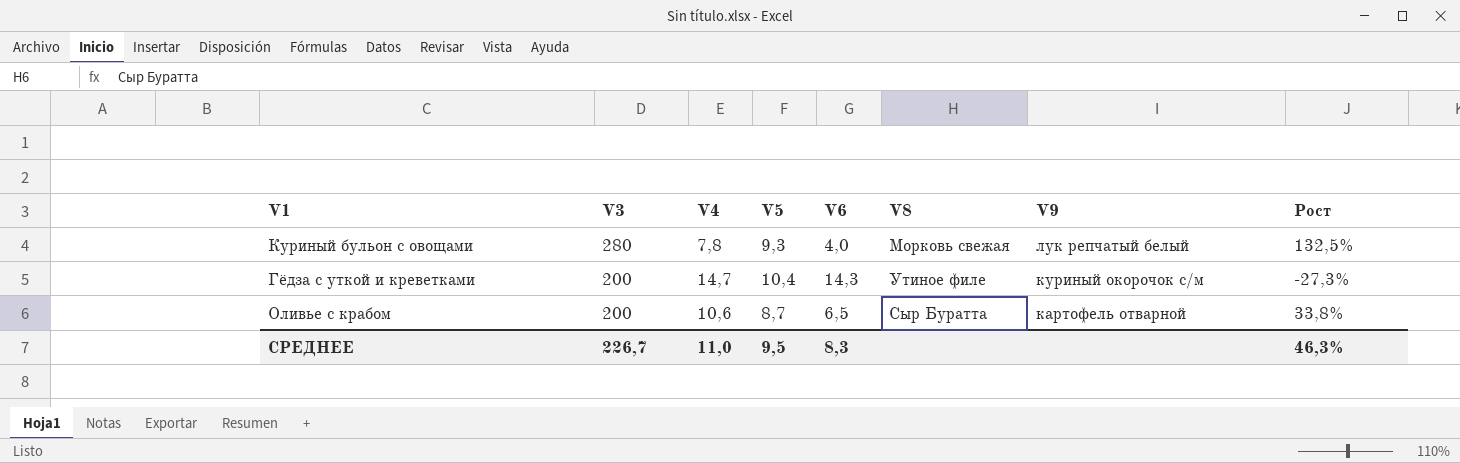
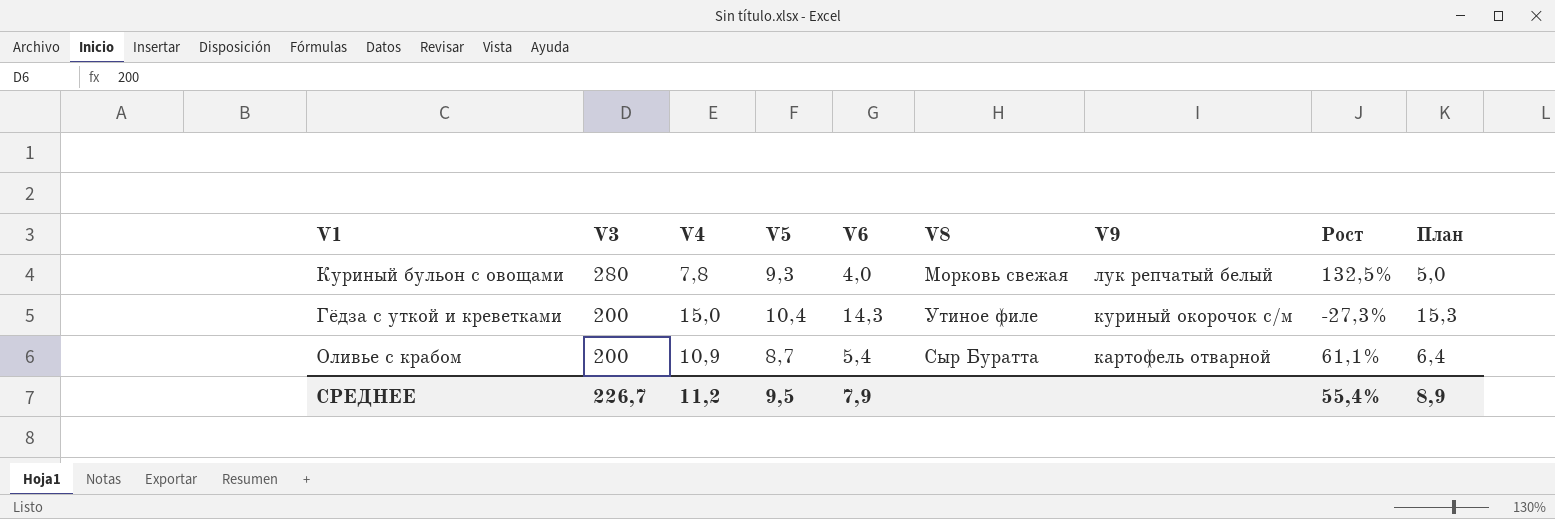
column План | formula: none -> [V6] + 1
Гёдза с уткой и креветками | V4: 14,7 -> 15,0
Оливье с крабом | V4: 10,6 -> 10,9
Оливье с крабом | V6: 6,5 -> 5,4
Оливье с крабом | Рост: 33,8% -> 61,1%
СРЕДНЕЕ | V4: 11,0 -> 11,2
СРЕДНЕЕ | V6: 8,3 -> 7,9
СРЕДНЕЕ | Рост: 46,3% -> 55,4%

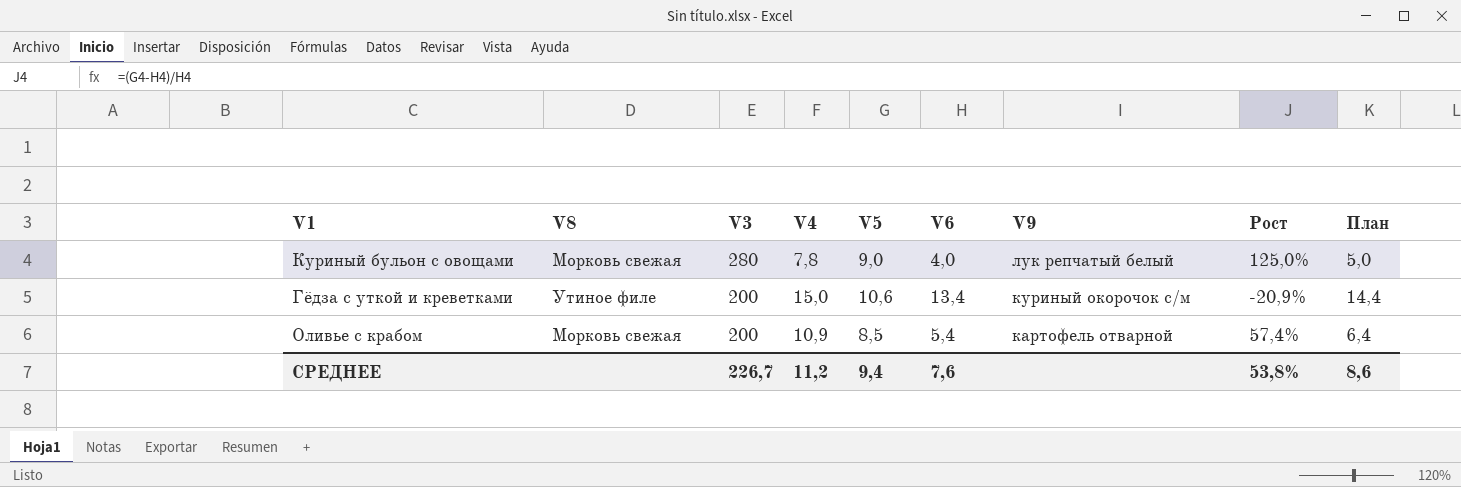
column V8 | position: 6 -> 2
Куриный бульон с овощами | V5: 9,3 -> 9,0
Куриный бульон с овощами | Рост: 132,5% -> 125,0%
Гёдза с уткой и креветками | V5: 10,4 -> 10,6
Гёдза с уткой и креветками | V6: 14,3 -> 13,4
Гёдза с уткой и креветками | Рост: -27,3% -> -20,9%
Гёдза с уткой и креветками | План: 15,3 -> 14,4
Оливье с крабом | V8: Сыр Буратта -> Морковь свежая
Оливье с крабом | V5: 8,7 -> 8,5
Оливье с крабом | Рост: 61,1% -> 57,4%
СРЕДНЕЕ | V5: 9,5 -> 9,4
СРЕДНЕЕ | V6: 7,9 -> 7,6
СРЕДНЕЕ | Рост: 55,4% -> 53,8%
СРЕДНЕЕ | План: 8,9 -> 8,6

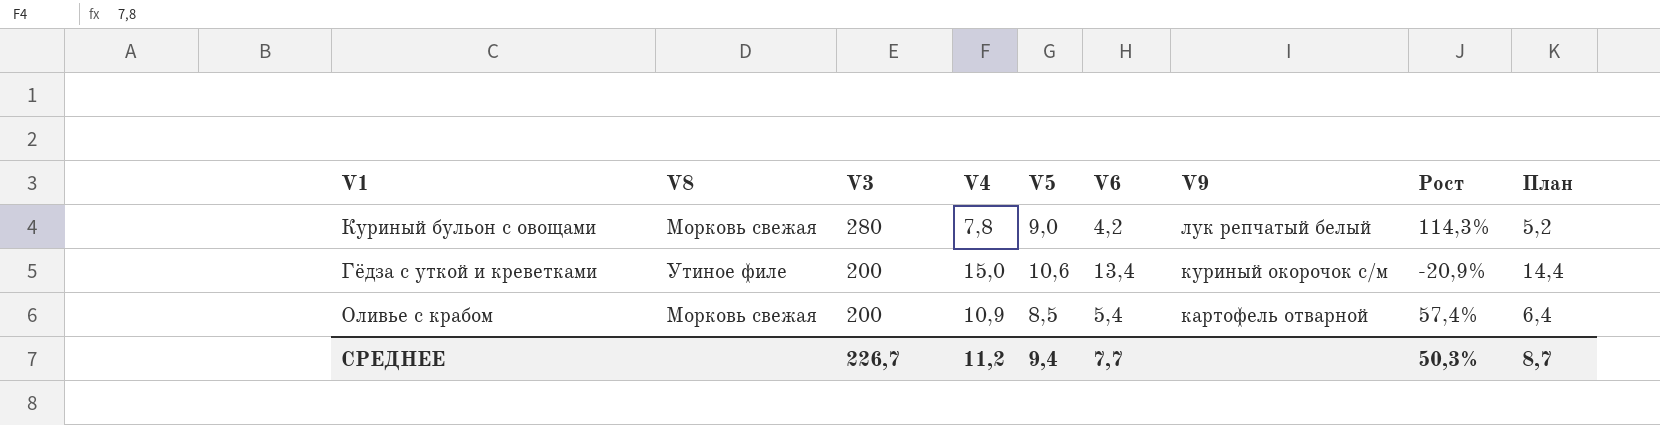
Куриный бульон с овощами | V6: 4,0 -> 4,2
Куриный бульон с овощами | Рост: 125,0% -> 114,3%
Куриный бульон с овощами | План: 5,0 -> 5,2
СРЕДНЕЕ | V6: 7,6 -> 7,7
СРЕДНЕЕ | Рост: 53,8% -> 50,3%
СРЕДНЕЕ | План: 8,6 -> 8,7

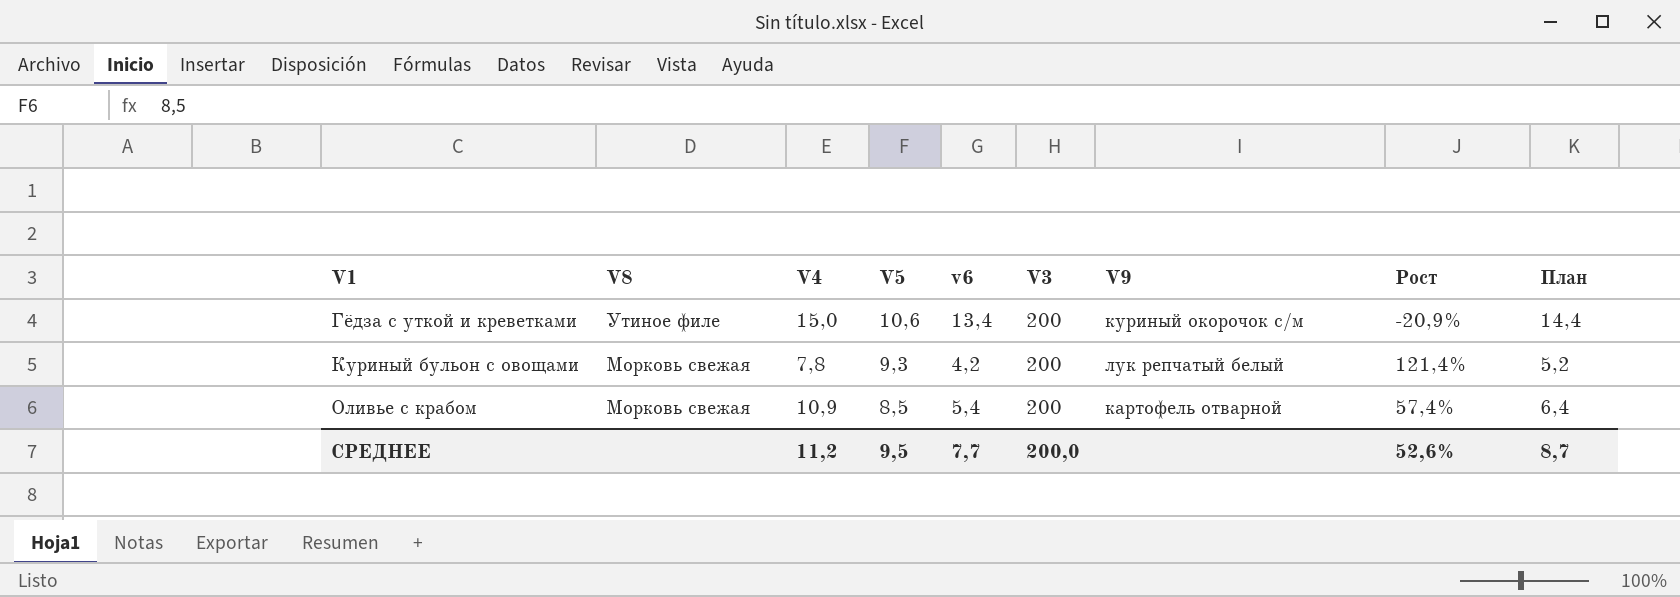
row order: V3 descending -> V1 ascending
column name: V6 -> v6
column V3 | position: 3 -> 6
Куриный бульон с овощами | V5: 9,0 -> 9,3
Куриный бульон с овощами | V3: 280 -> 200
Куриный бульон с овощами | Рост: 114,3% -> 121,4%
СРЕДНЕЕ | V5: 9,4 -> 9,5
СРЕДНЕЕ | V3: 226,7 -> 200,0
СРЕДНЕЕ | Рост: 50,3% -> 52,6%

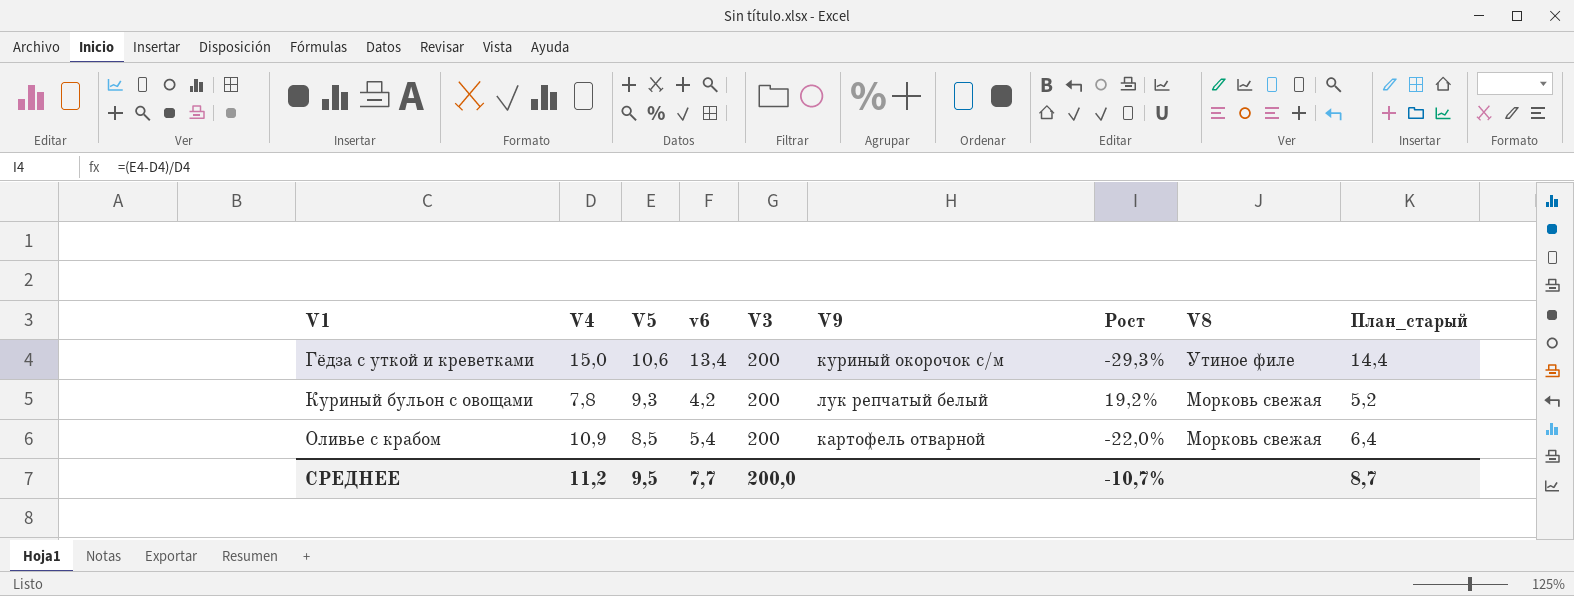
column Рост | formula: ([V5] - [v6]) / [v6] -> ([V5] - [V4]) / [V4]
column V8 | position: 2 -> 8
column name: План -> План_старый
СРЕДНЕЕ | Рост: 52,6% -> -10,7%

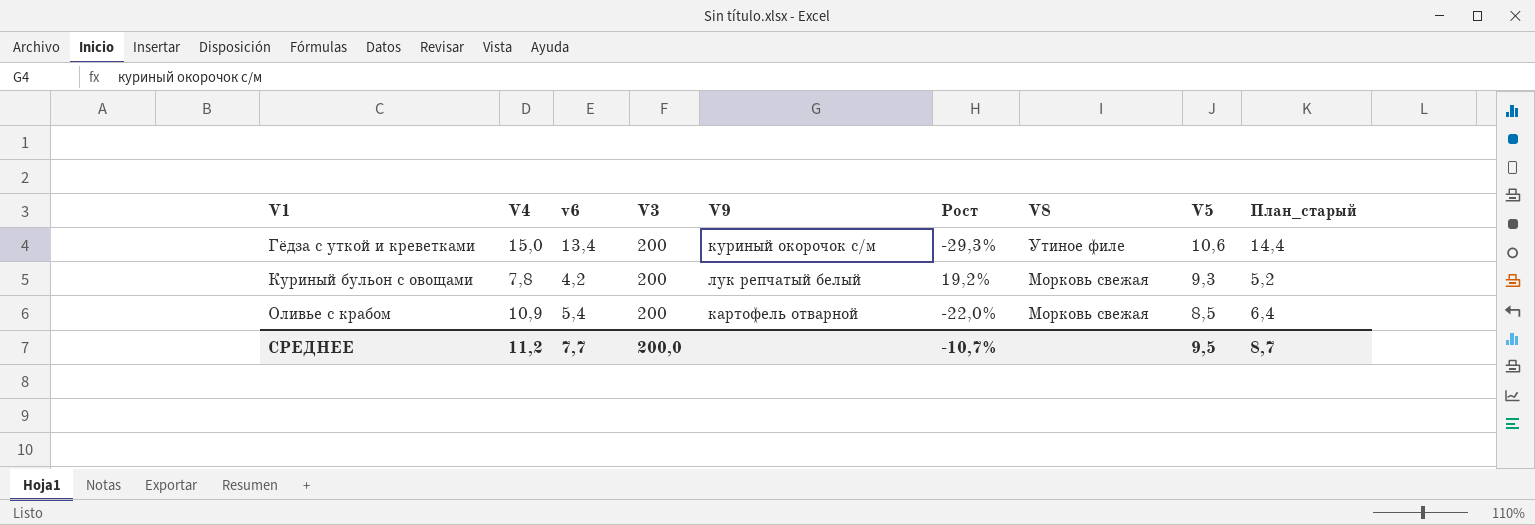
column V5 | position: 3 -> 8

